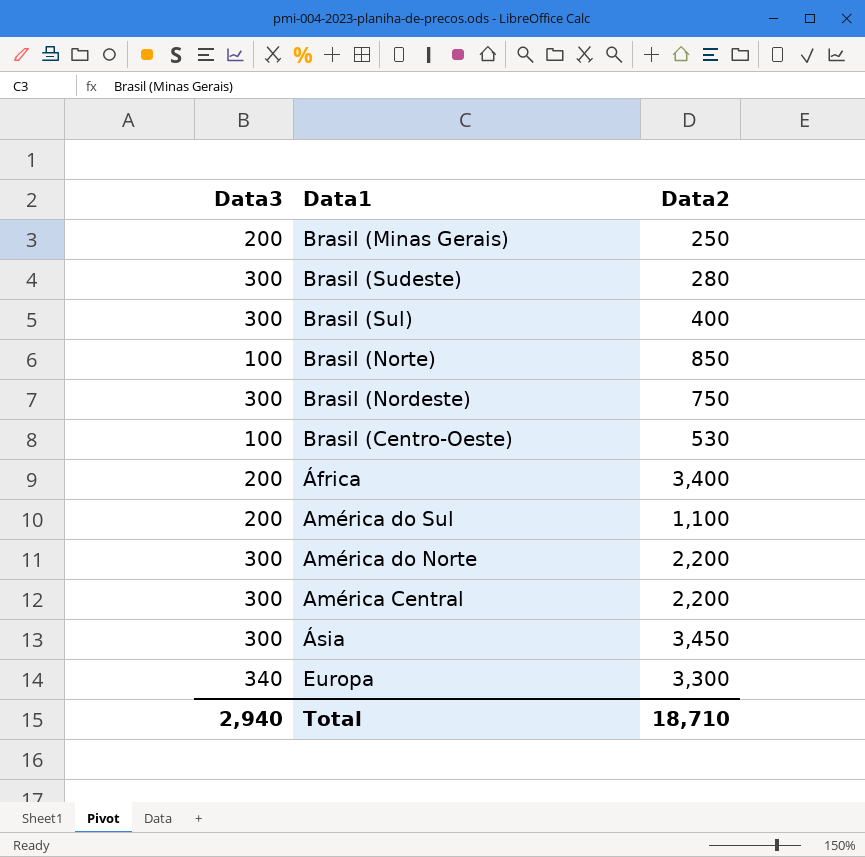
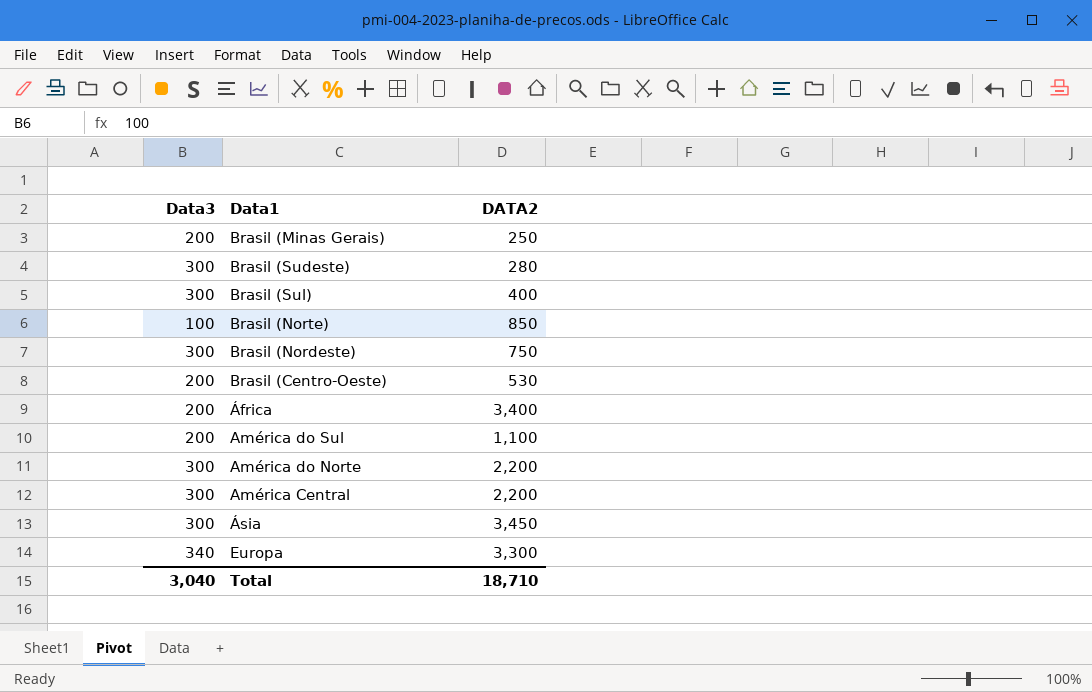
column name: Data2 -> DATA2
Brasil (Centro-Oeste) | Data3: 100 -> 200
Total | Data3: 2,940 -> 3,040

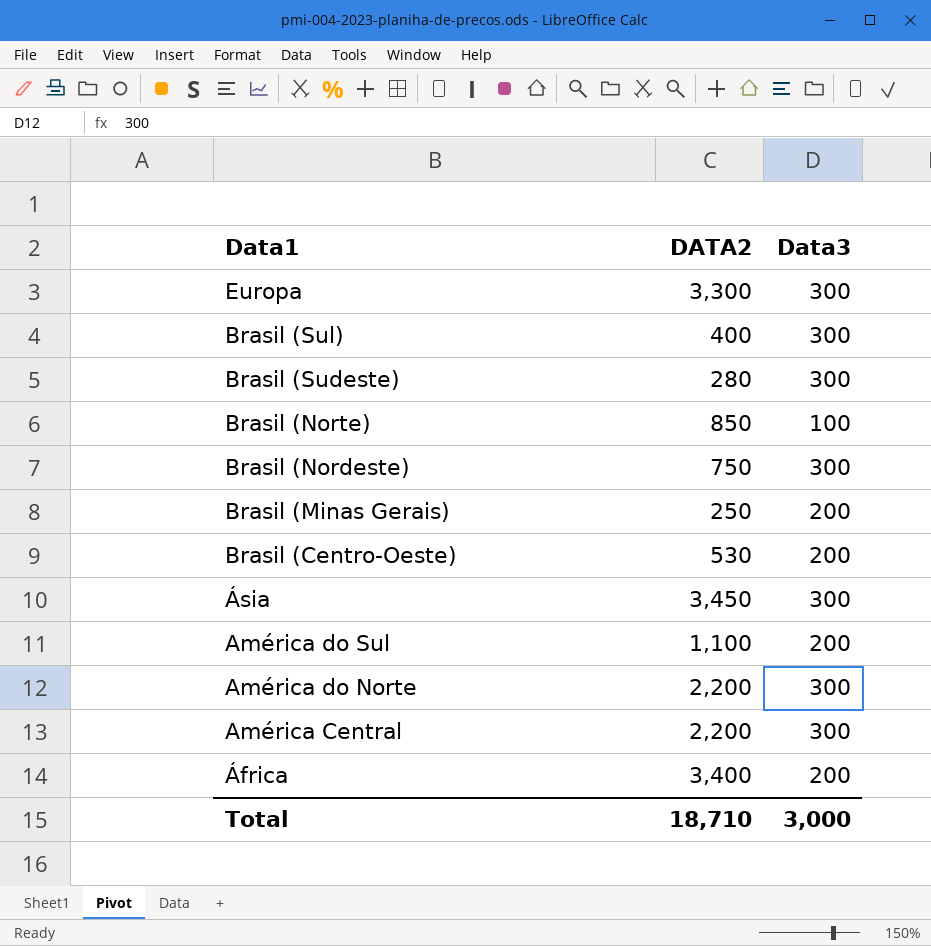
row order: none -> Data1 descending
column Data3 | position: 1 -> 3
Europa | Data3: 340 -> 300
Total | Data3: 3,040 -> 3,000

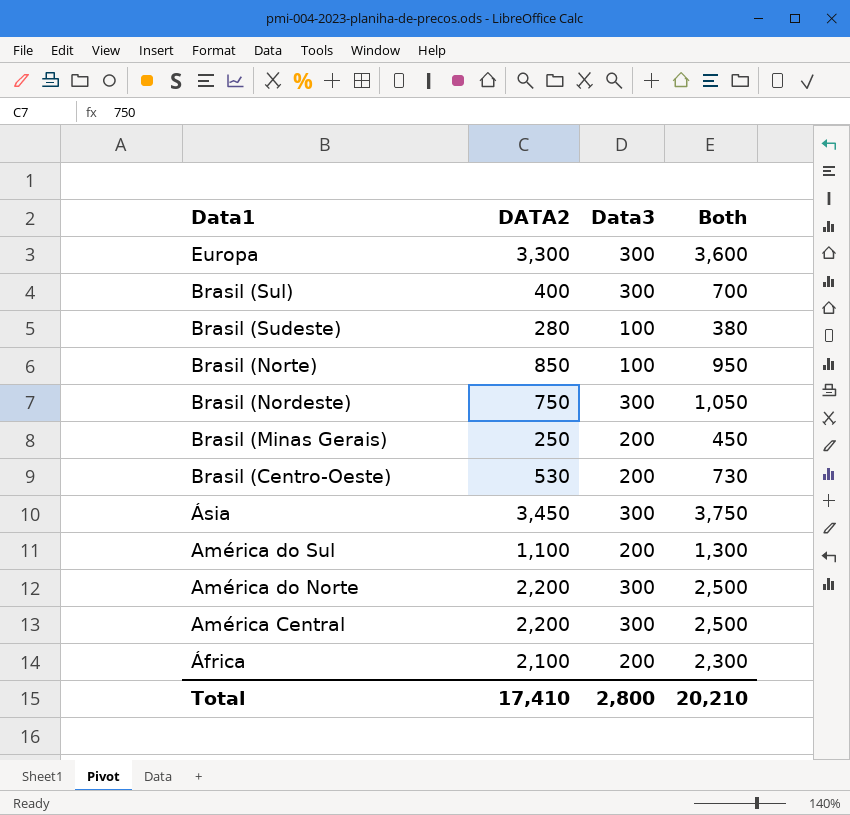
column Both | formula: none -> [DATA2] + [Data3]
Brasil (Sudeste) | Data3: 300 -> 100
África | DATA2: 3,400 -> 2,100
Total | DATA2: 18,710 -> 17,410
Total | Data3: 3,000 -> 2,800

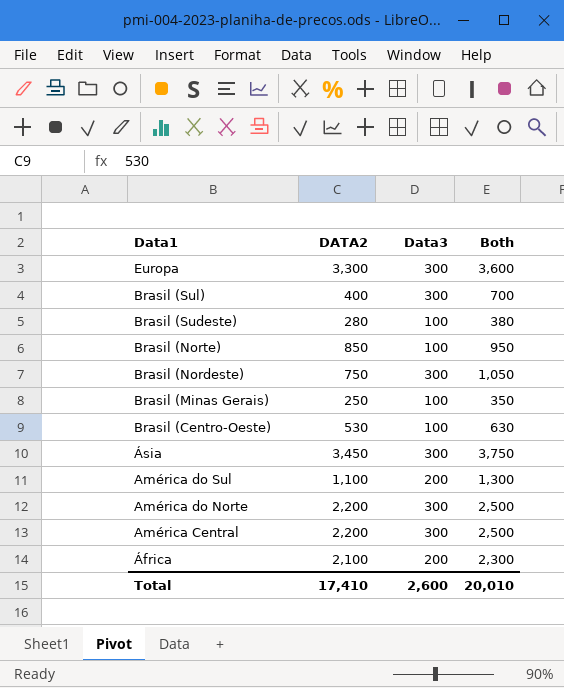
Brasil (Minas Gerais) | Data3: 200 -> 100
Brasil (Minas Gerais) | Both: 450 -> 350
Brasil (Centro-Oeste) | Data3: 200 -> 100
Brasil (Centro-Oeste) | Both: 730 -> 630
Total | Data3: 2,800 -> 2,600
Total | Both: 20,210 -> 20,010

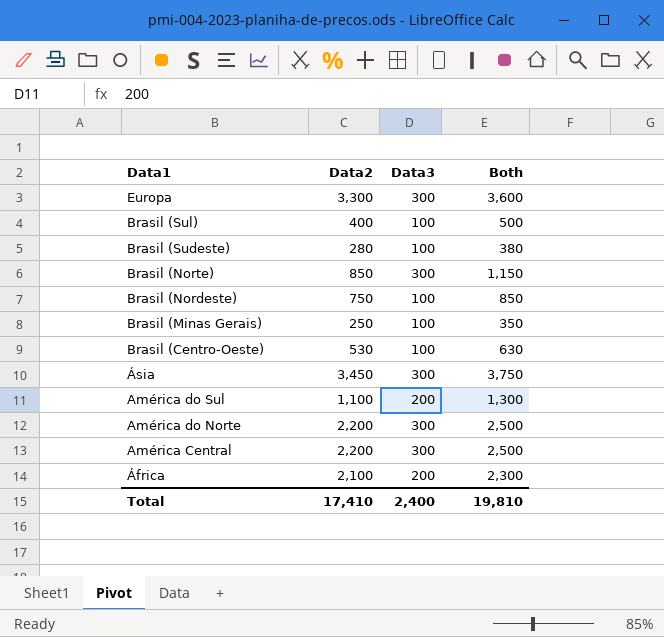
column name: DATA2 -> Data2
Brasil (Sul) | Data3: 300 -> 100
Brasil (Sul) | Both: 700 -> 500
Brasil (Norte) | Data3: 100 -> 300
Brasil (Norte) | Both: 950 -> 1,150
Brasil (Nordeste) | Data3: 300 -> 100
Brasil (Nordeste) | Both: 1,050 -> 850
Total | Data3: 2,600 -> 2,400
Total | Both: 20,010 -> 19,810

